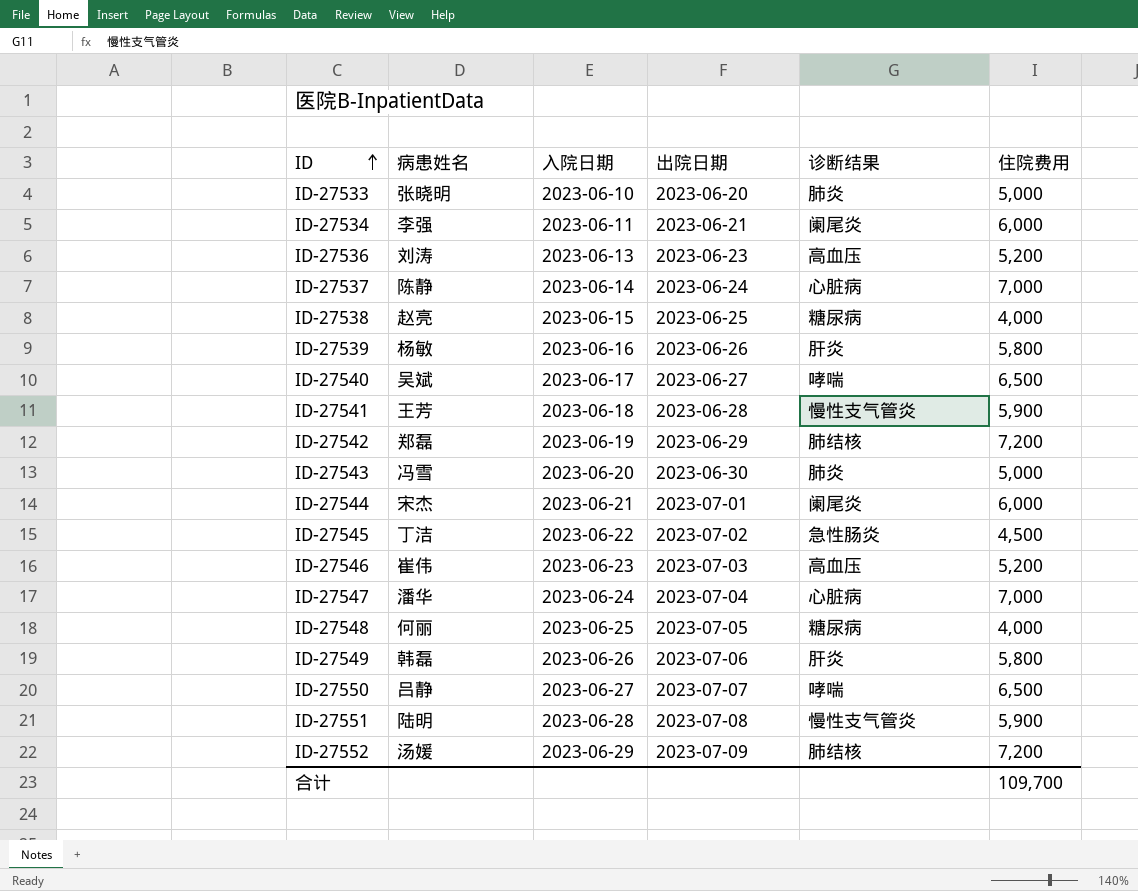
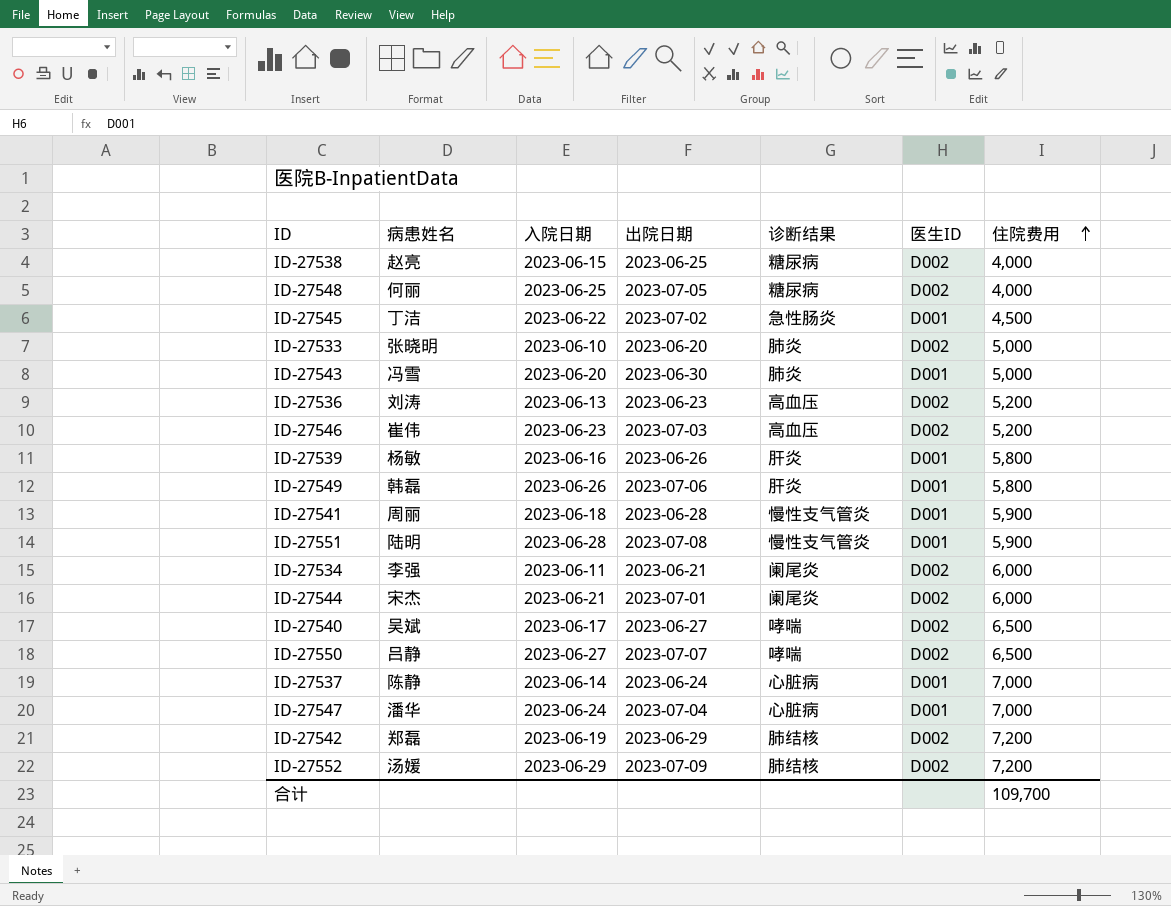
row order: ID ascending -> 住院费用 ascending
column 医生ID | position: none -> 6
ID-27541 | 病患姓名: 王芳 -> 周丽

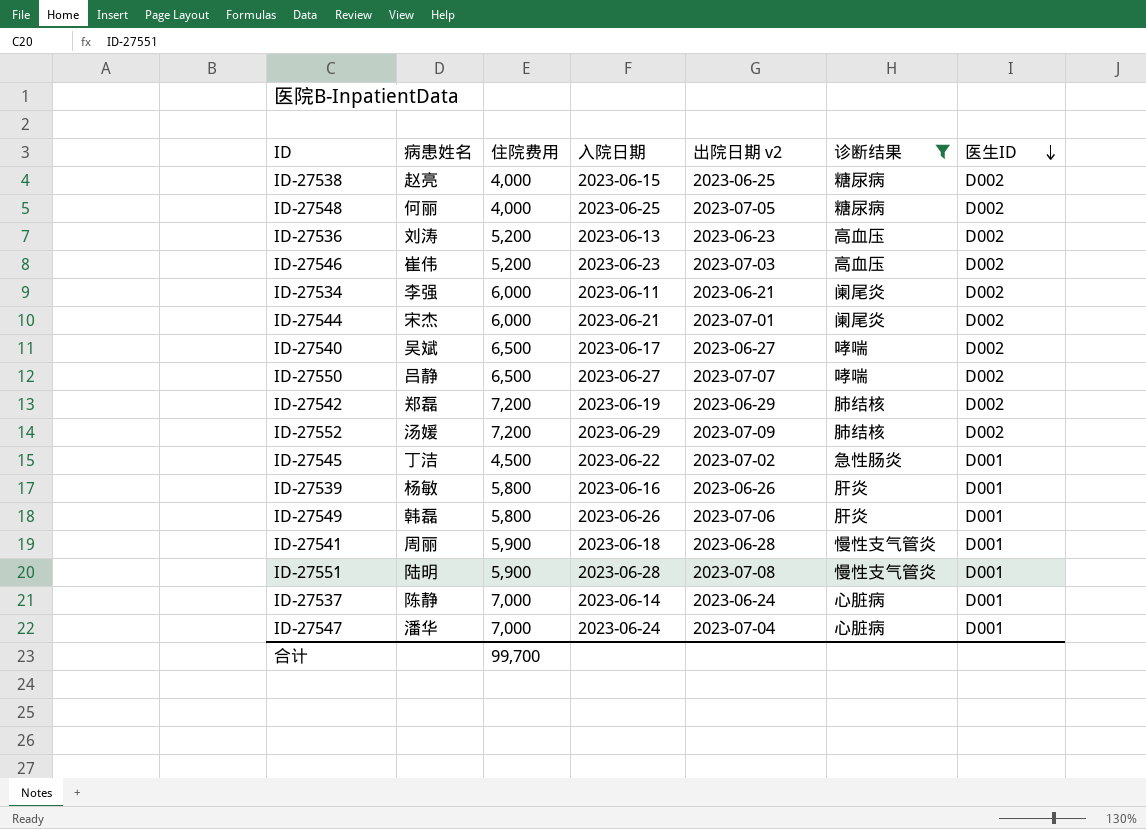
filter: none -> 诊断结果 != 肺炎
row order: 住院费用 ascending -> 医生ID descending
column 住院费用 | position: 7 -> 3
column name: 出院日期 -> 出院日期 v2
合计 | 住院费用: 109,700 -> 99,700

